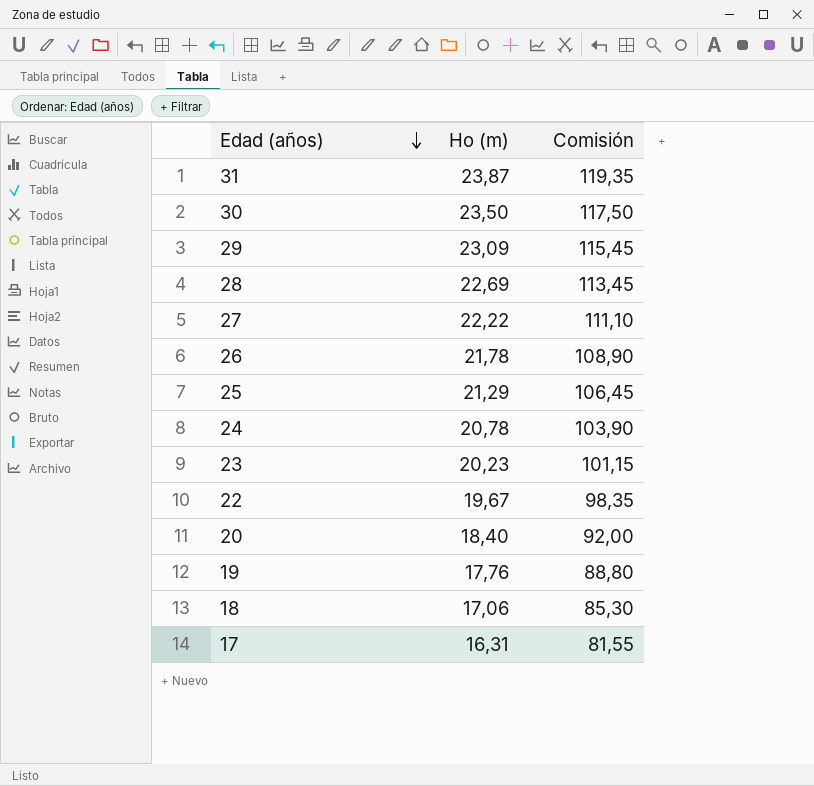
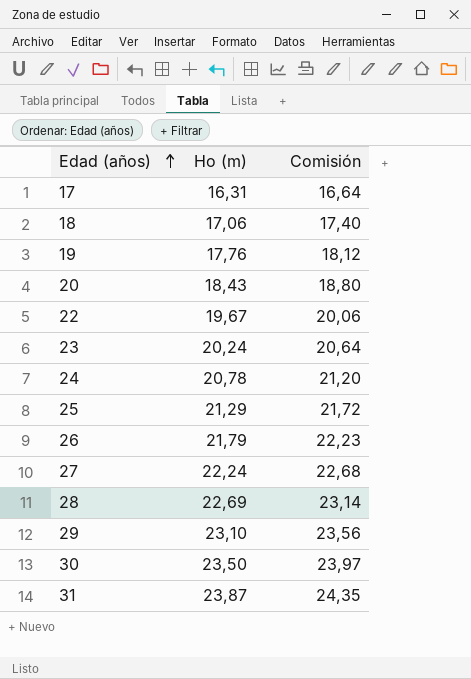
row order: Edad (años) descending -> Edad (años) ascending
column Comisión | formula: [Ho (m)] * 5 -> [Ho (m)] * 1,02
20 | Ho (m): 18,40 -> 18,43
23 | Ho (m): 20,23 -> 20,24
26 | Ho (m): 21,78 -> 21,79
27 | Ho (m): 22,22 -> 22,24
29 | Ho (m): 23,09 -> 23,10

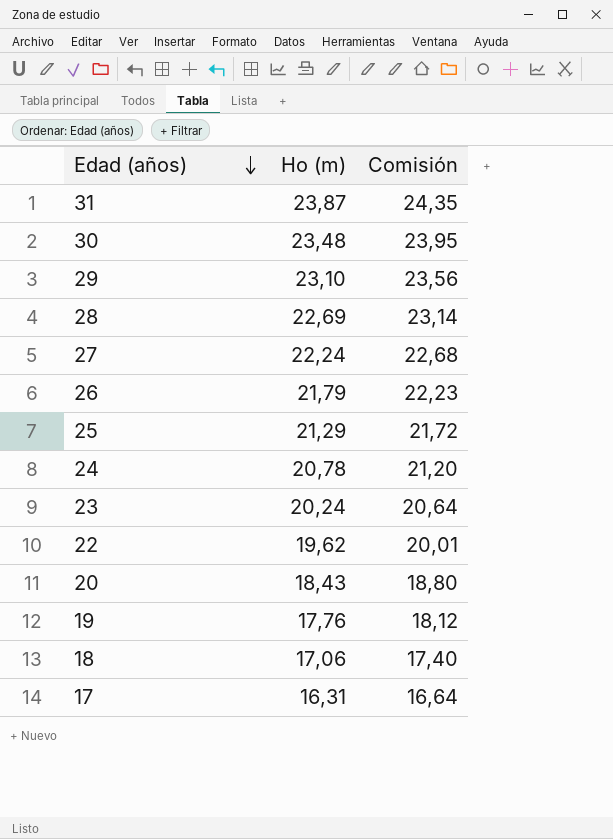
row order: Edad (años) ascending -> Edad (años) descending
30 | Ho (m): 23,50 -> 23,48
30 | Comisión: 23,97 -> 23,95
22 | Ho (m): 19,67 -> 19,62
22 | Comisión: 20,06 -> 20,01

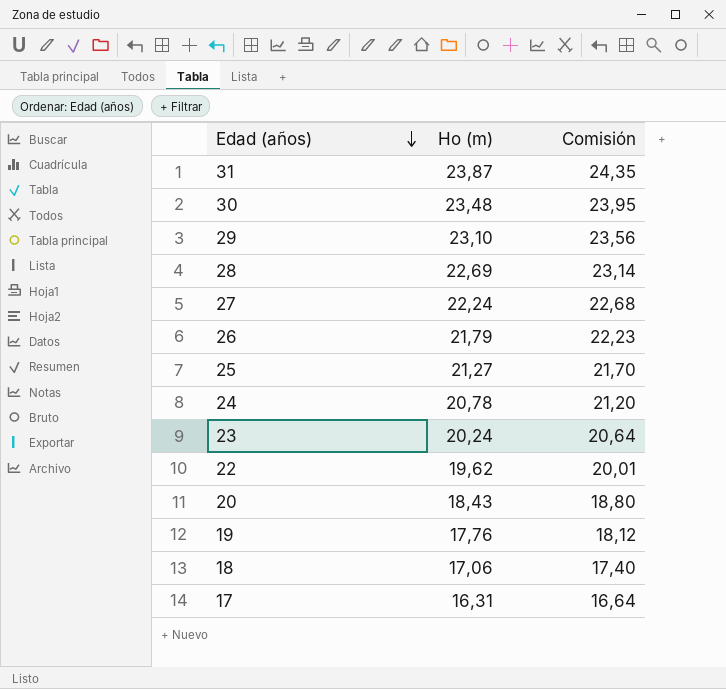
25 | Ho (m): 21,29 -> 21,27
25 | Comisión: 21,72 -> 21,70

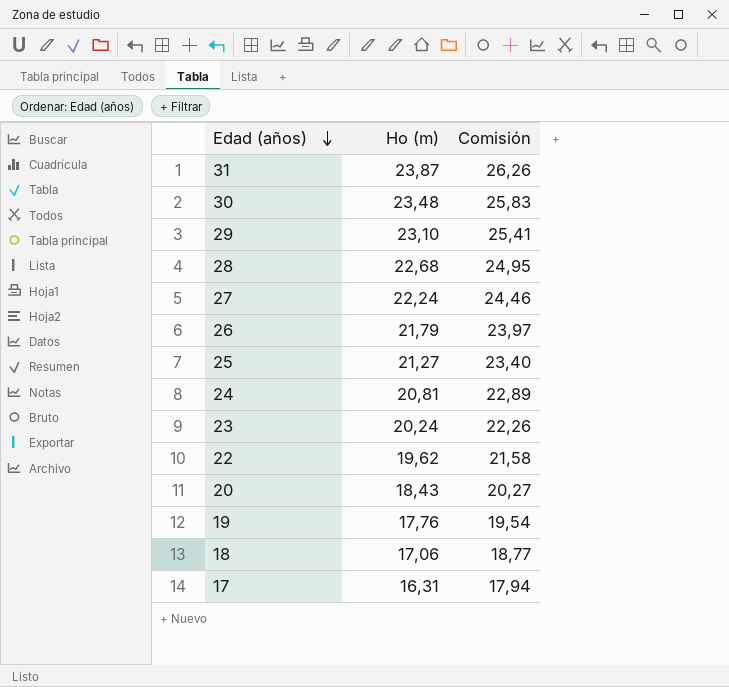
column Comisión | formula: [Ho (m)] * 1,02 -> [Ho (m)] * 1,1
28 | Ho (m): 22,69 -> 22,68
24 | Ho (m): 20,78 -> 20,81

